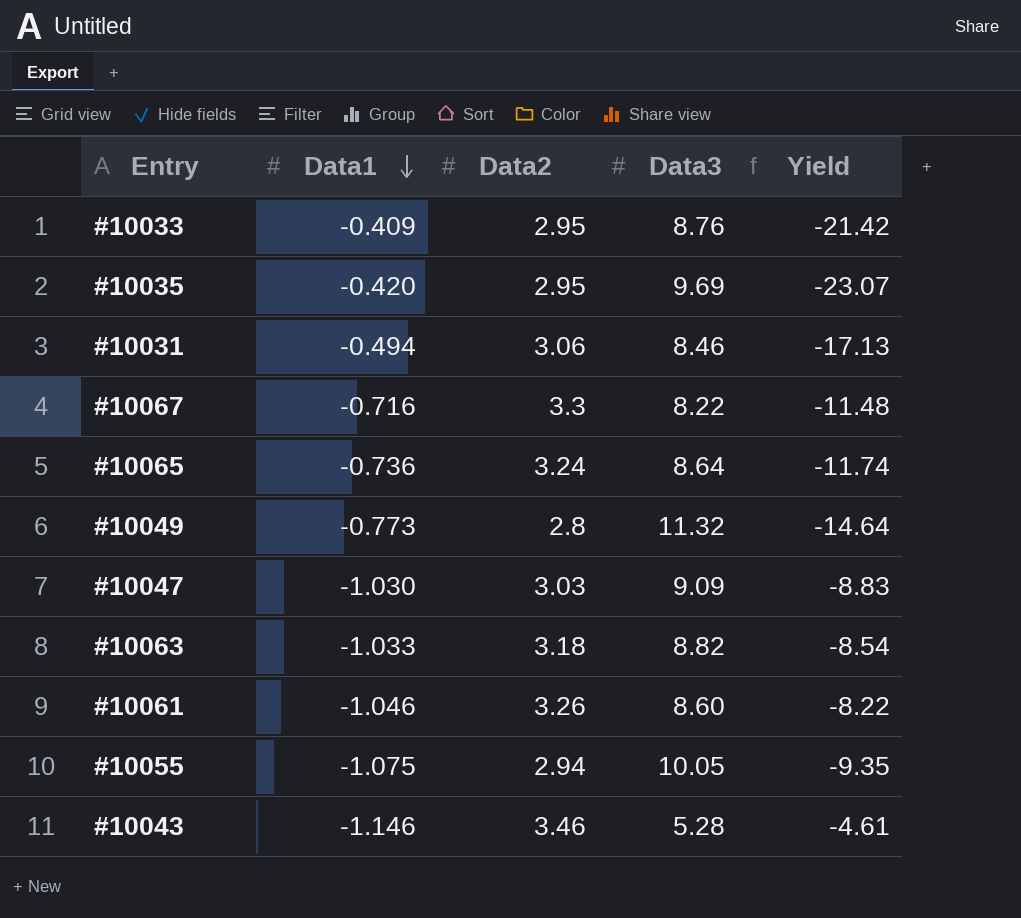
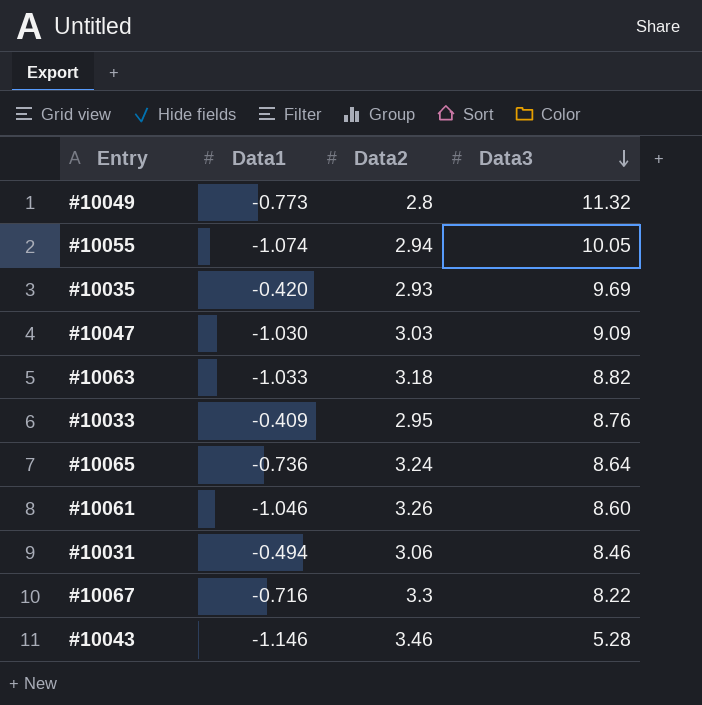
row order: Data1 descending -> Data3 descending
column Yield | formula: [Data3] / [Data1] -> none
#10055 | Data1: -1.075 -> -1.074
#10035 | Data2: 2.95 -> 2.93

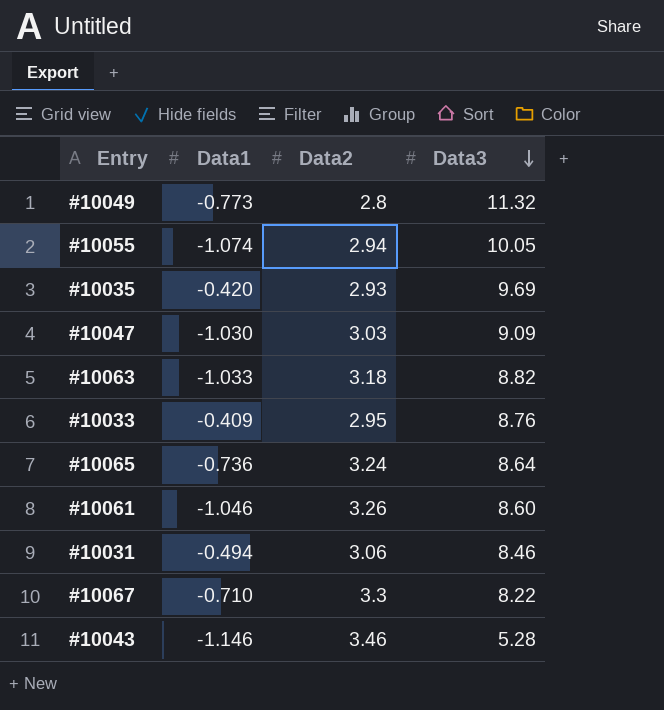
#10067 | Data1: -0.716 -> -0.710

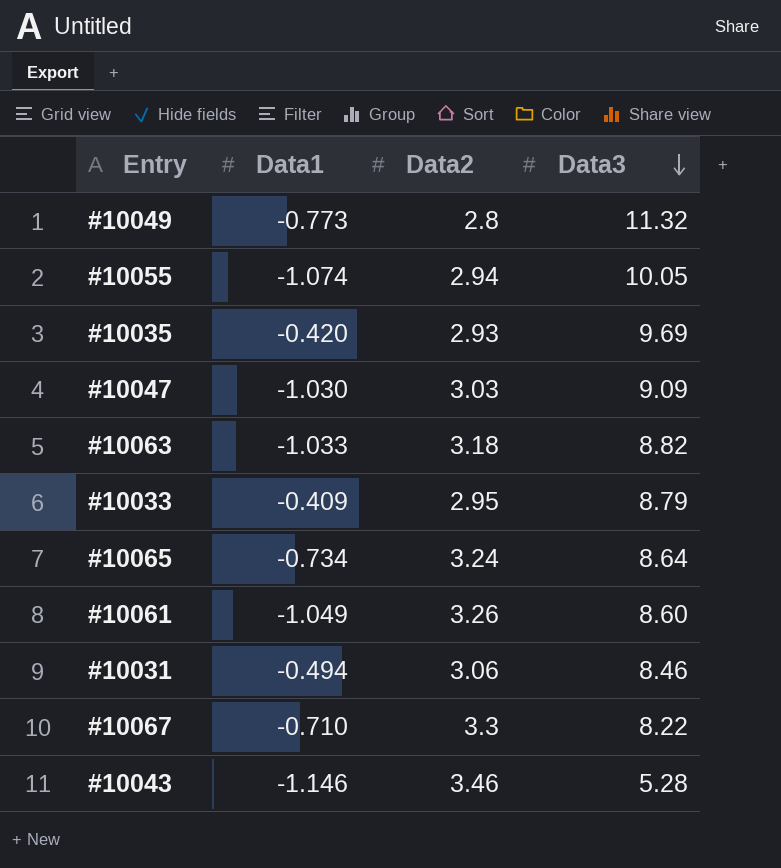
#10033 | Data3: 8.76 -> 8.79
#10065 | Data1: -0.736 -> -0.734
#10061 | Data1: -1.046 -> -1.049

